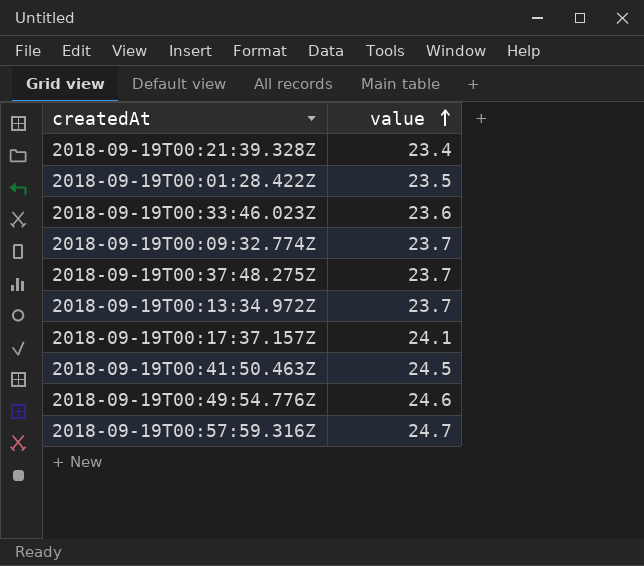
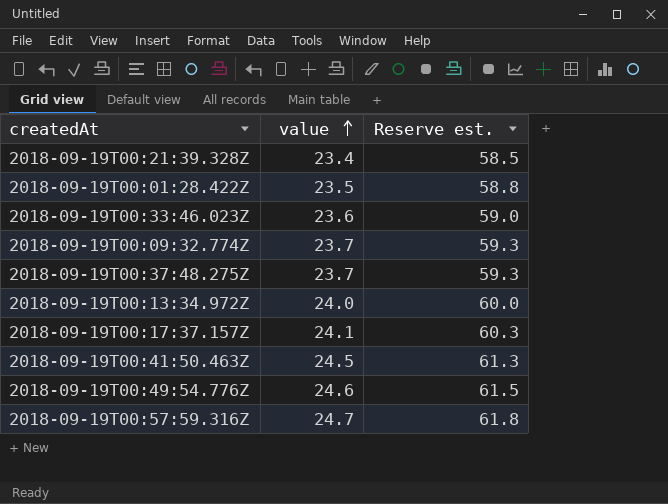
column Reserve est. | formula: none -> [value] * 2.5
2018-09-19T00:13:34.972Z | value: 23.7 -> 24.0

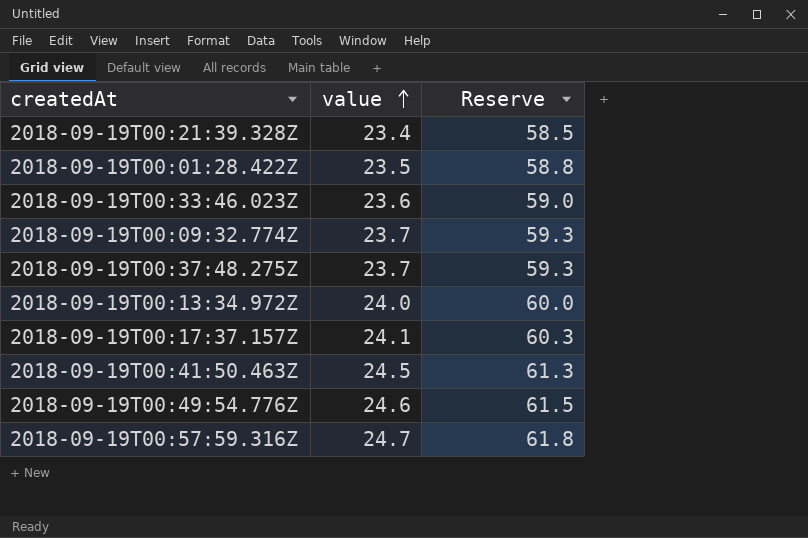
column name: Reserve est. -> Reserve

